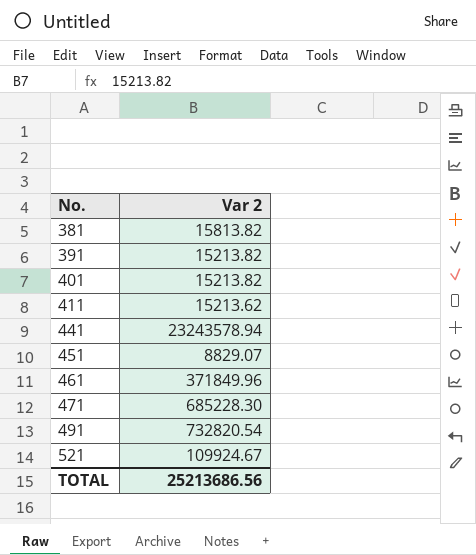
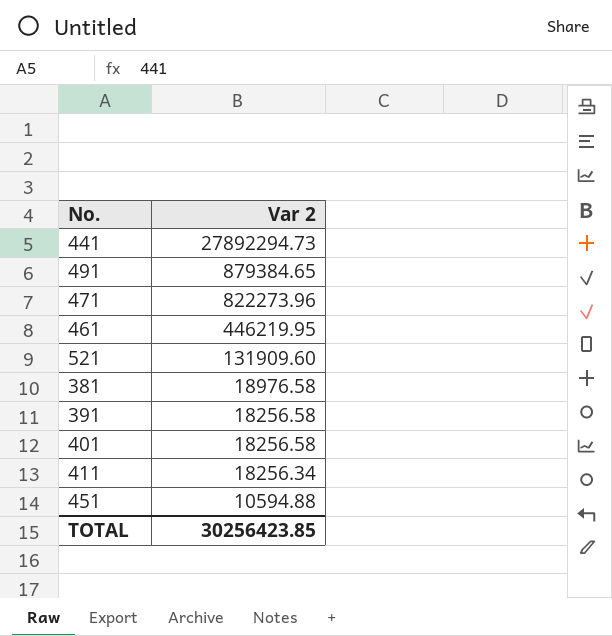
row order: No. ascending -> Var 2 descending
441 | Var 2: 23243578.94 -> 27892294.73
491 | Var 2: 732820.54 -> 879384.65
471 | Var 2: 685228.30 -> 822273.96
461 | Var 2: 371849.96 -> 446219.95
521 | Var 2: 109924.67 -> 131909.60
381 | Var 2: 15813.82 -> 18976.58
391 | Var 2: 15213.82 -> 18256.58
401 | Var 2: 15213.82 -> 18256.58
411 | Var 2: 15213.62 -> 18256.34
451 | Var 2: 8829.07 -> 10594.88
TOTAL | Var 2: 25213686.56 -> 30256423.85

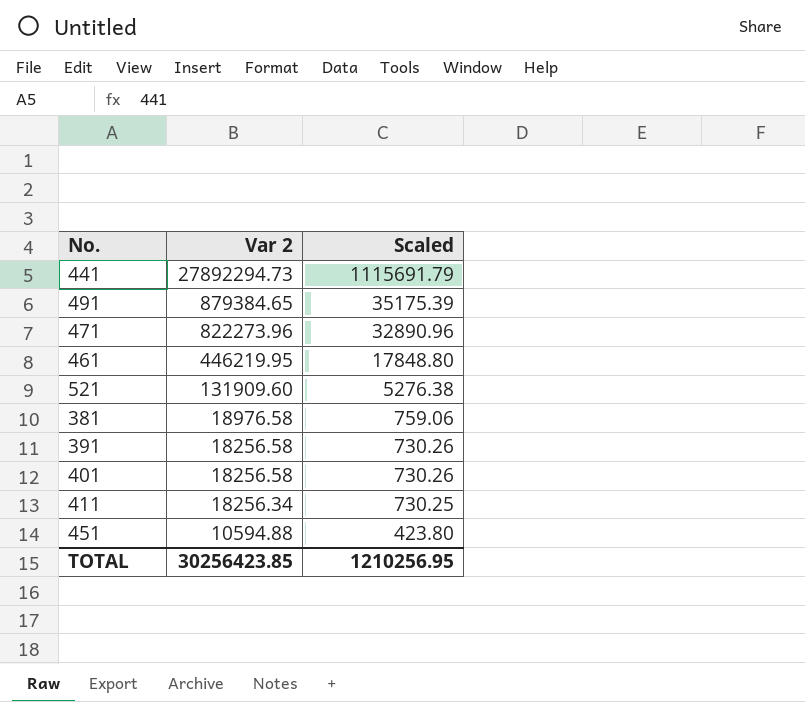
column Scaled | formula: none -> [Var 2] * 0.04

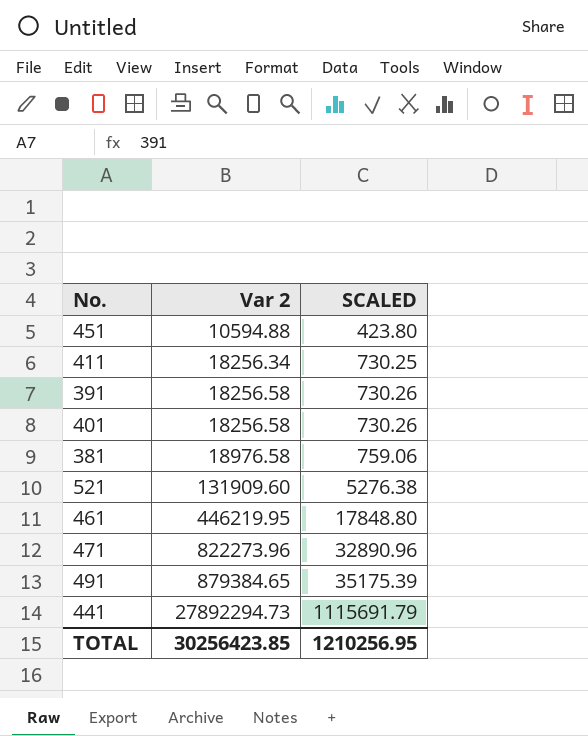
row order: Var 2 descending -> Var 2 ascending
column name: Scaled -> SCALED

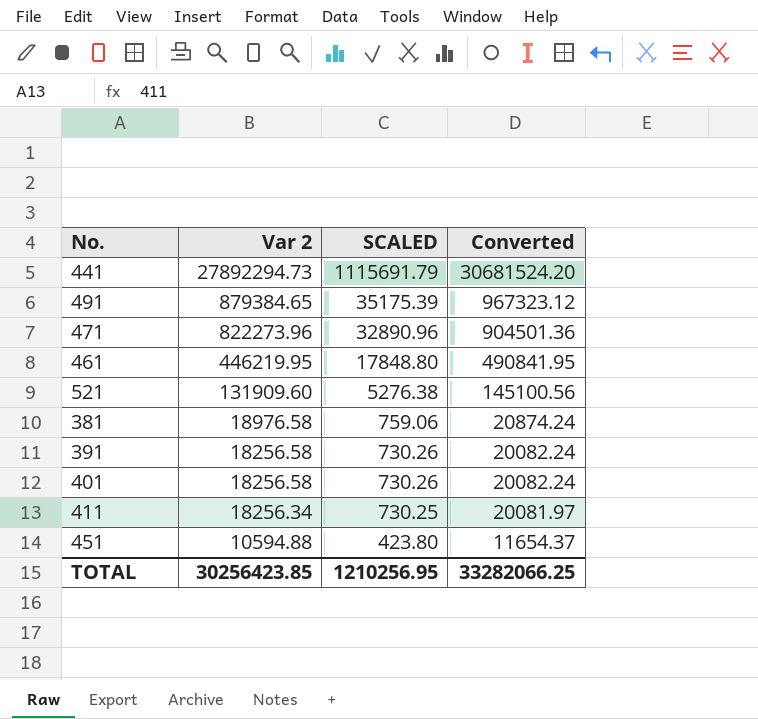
row order: Var 2 ascending -> Var 2 descending
column Converted | formula: none -> [Var 2] * 1.1

